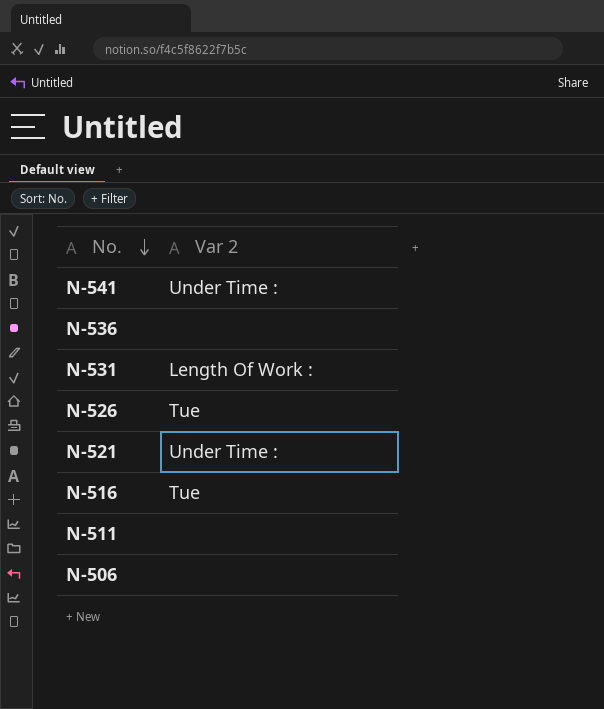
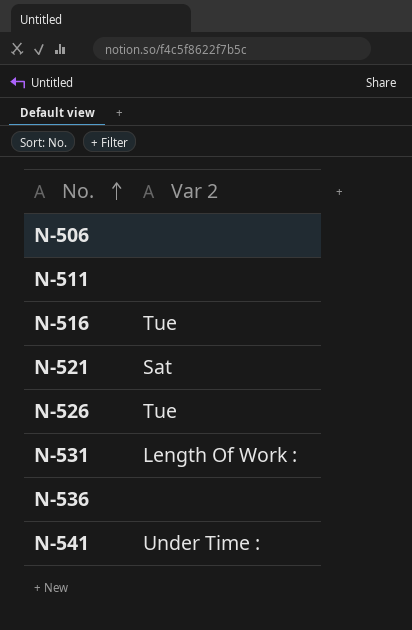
row order: No. descending -> No. ascending
N-521 | Var 2: Under Time : -> Sat

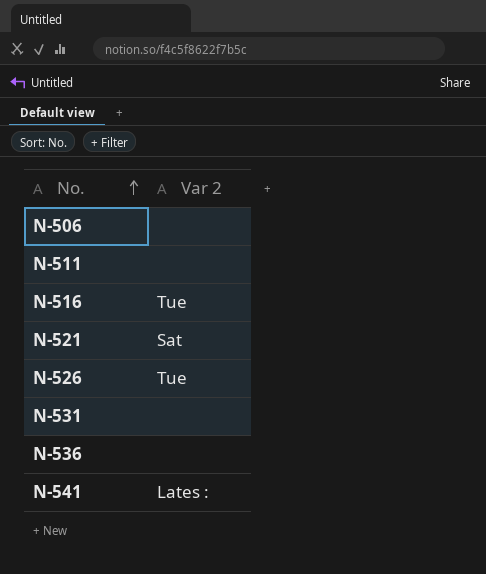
N-531 | Var 2: Length Of Work : -> none
N-541 | Var 2: Under Time : -> Lates :

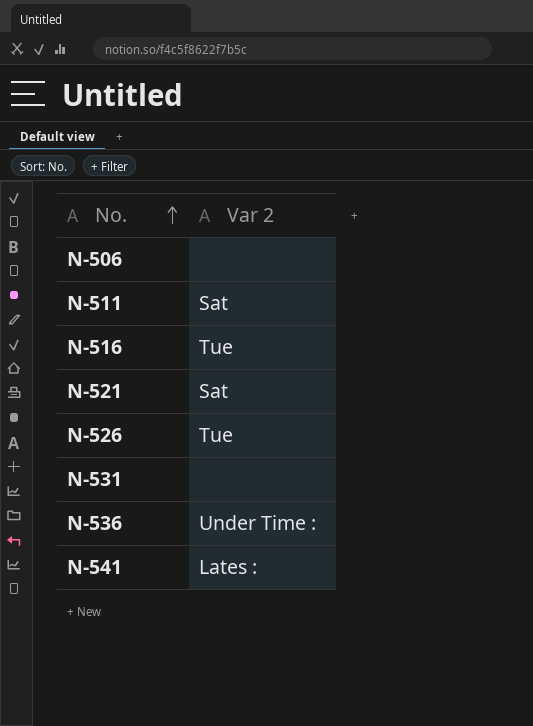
N-511 | Var 2: none -> Sat
N-536 | Var 2: none -> Under Time :

